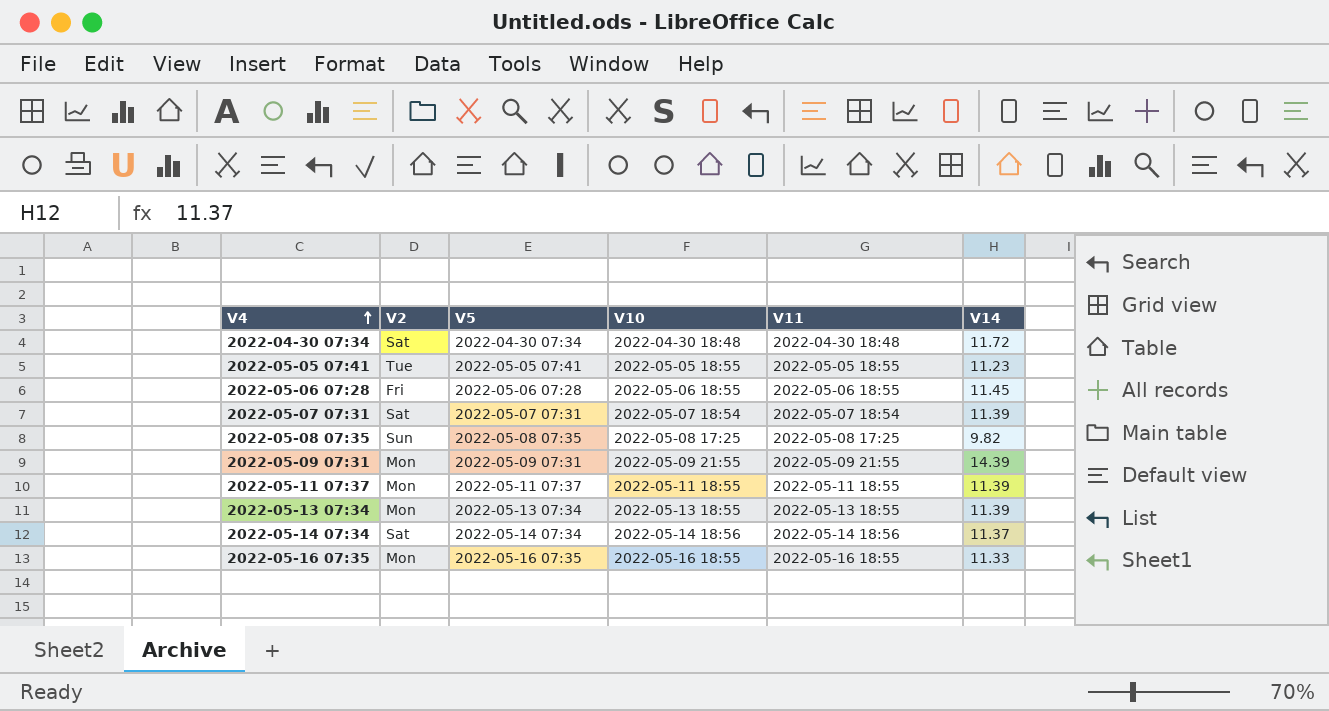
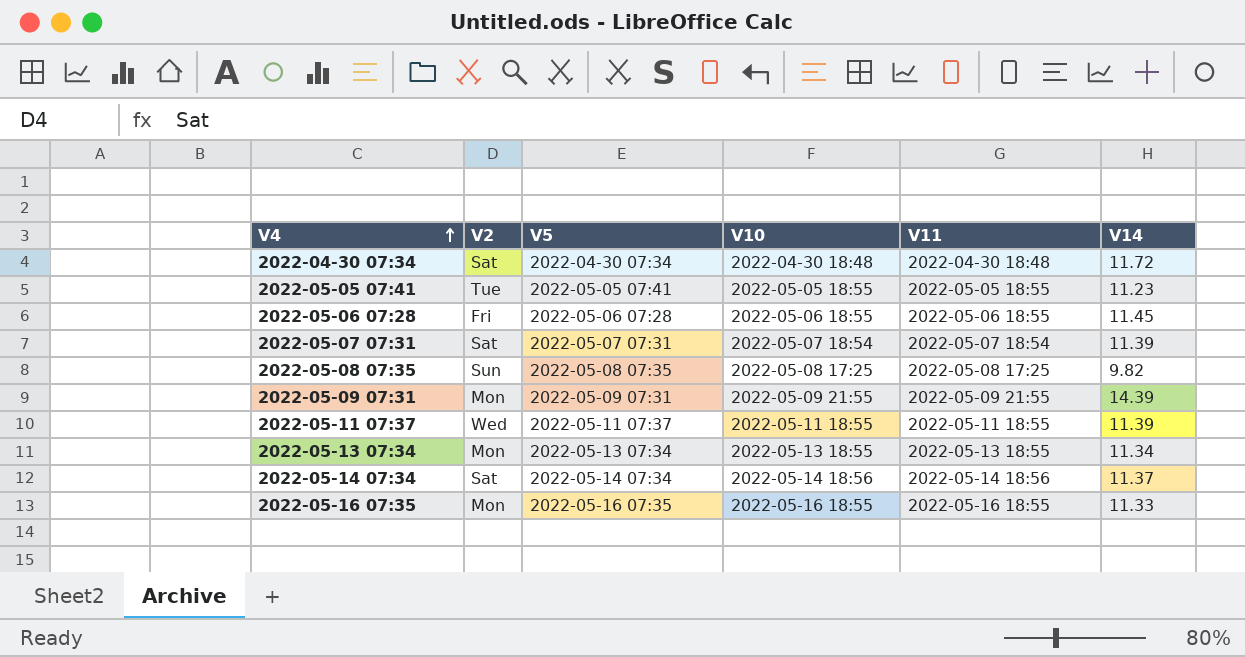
2022-05-11 07:37 | V2: Mon -> Wed
2022-05-13 07:34 | V14: 11.39 -> 11.34

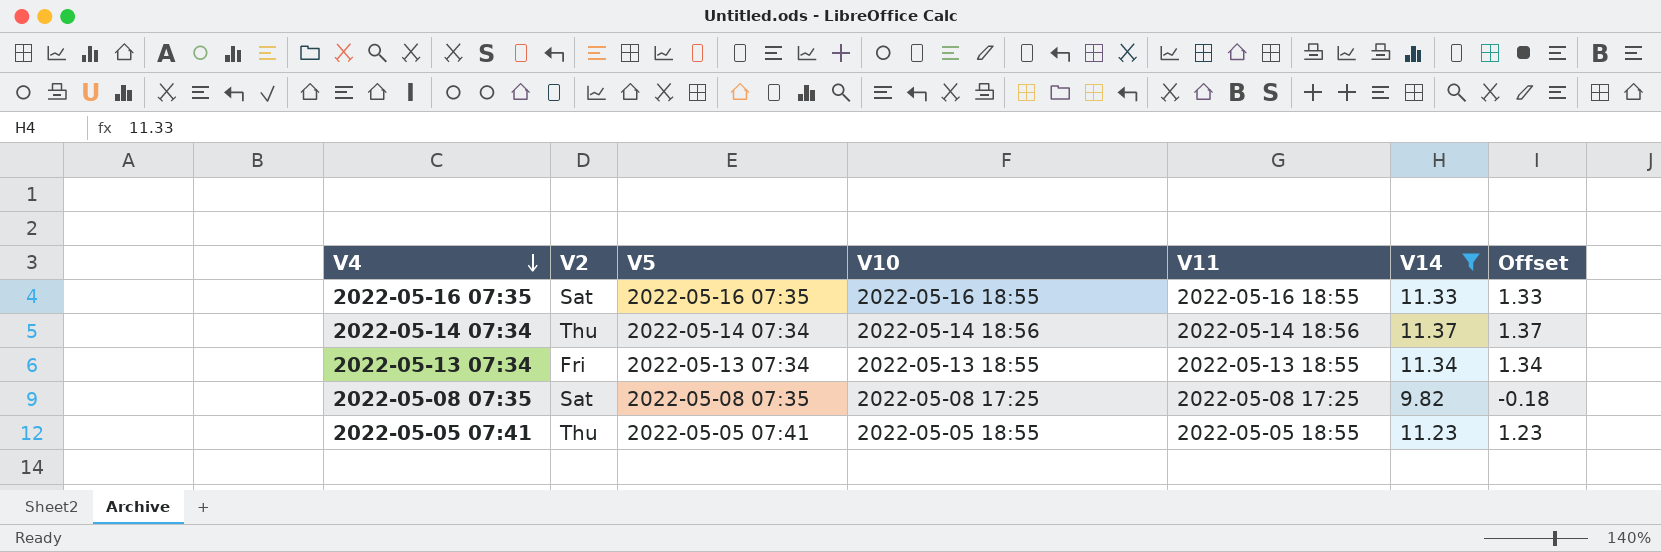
filter: none -> V14 <= 11.37
row order: V4 ascending -> V4 descending
column Offset | formula: none -> [V14] - 10
2022-05-16 07:35 | V2: Mon -> Sat
2022-05-14 07:34 | V2: Sat -> Thu
2022-05-13 07:34 | V2: Mon -> Fri
2022-05-08 07:35 | V2: Sun -> Sat
2022-05-05 07:41 | V2: Tue -> Thu

